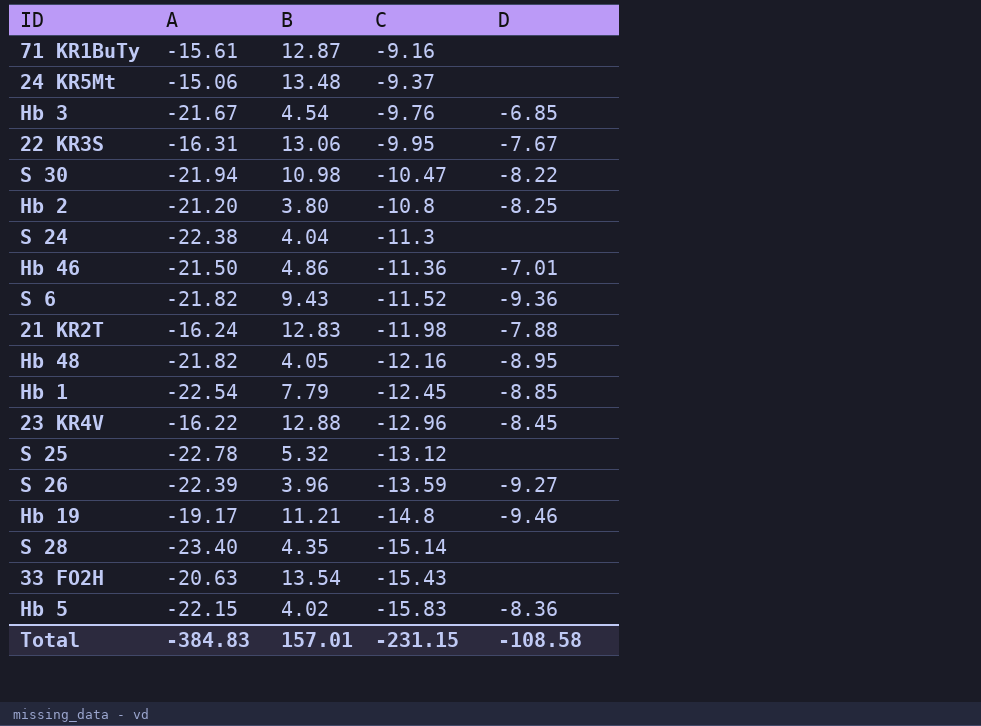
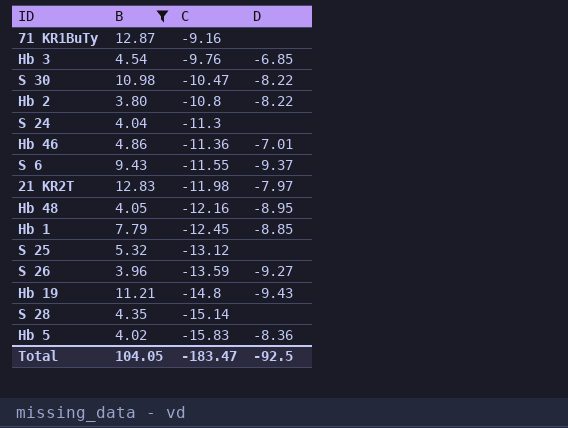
filter: none -> B <= 12.87
column A | position: 2 -> none
Hb 2 | D: -8.25 -> -8.22
S 6 | C: -11.52 -> -11.55
S 6 | D: -9.36 -> -9.37
21 KR2T | D: -7.88 -> -7.97
Hb 19 | D: -9.46 -> -9.43
Total | B: 157.01 -> 104.05
Total | C: -231.15 -> -183.47
Total | D: -108.58 -> -92.5

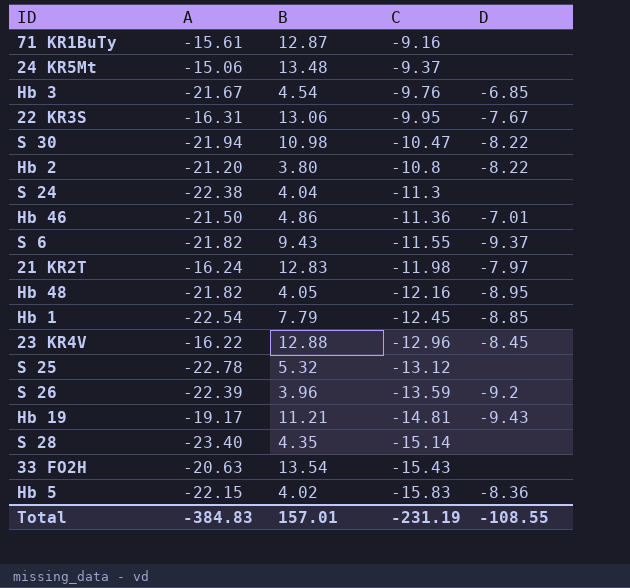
filter: B <= 12.87 -> none
column A | position: none -> 2
S 26 | D: -9.27 -> -9.2
Hb 19 | C: -14.8 -> -14.81
Total | B: 104.05 -> 157.01
Total | C: -183.47 -> -231.19
Total | D: -92.5 -> -108.55

